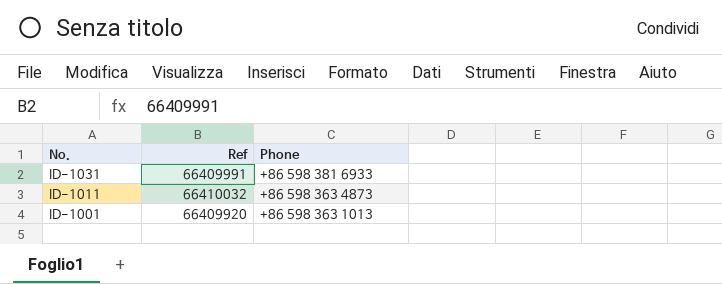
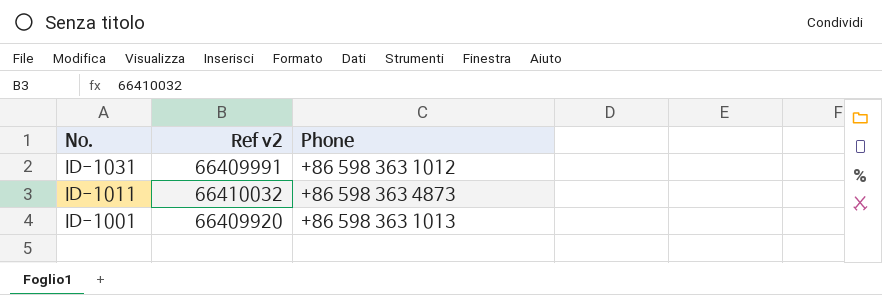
column name: Ref -> Ref v2
ID-1031 | Phone: +86 598 381 6933 -> +86 598 363 1012

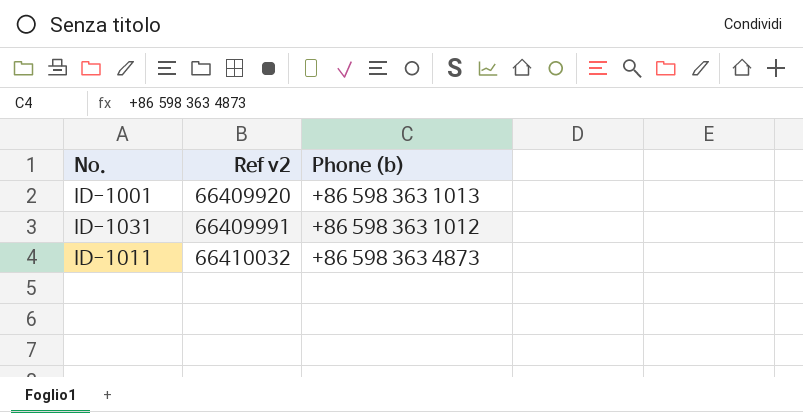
row order: No. descending -> Ref v2 ascending
column name: Phone -> Phone (b)

